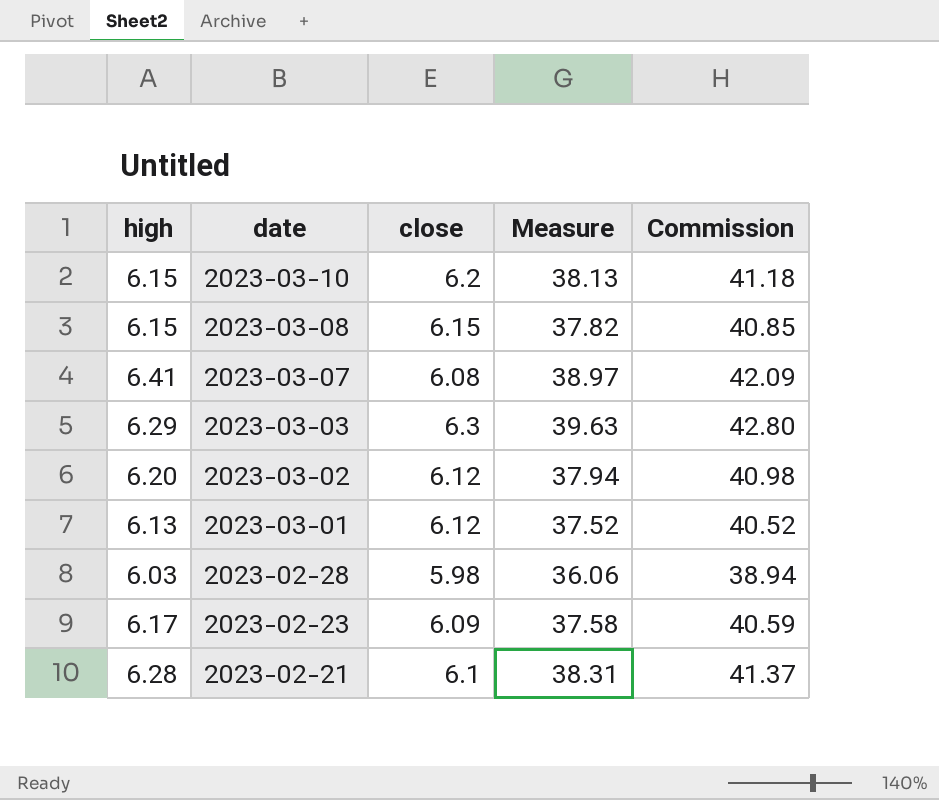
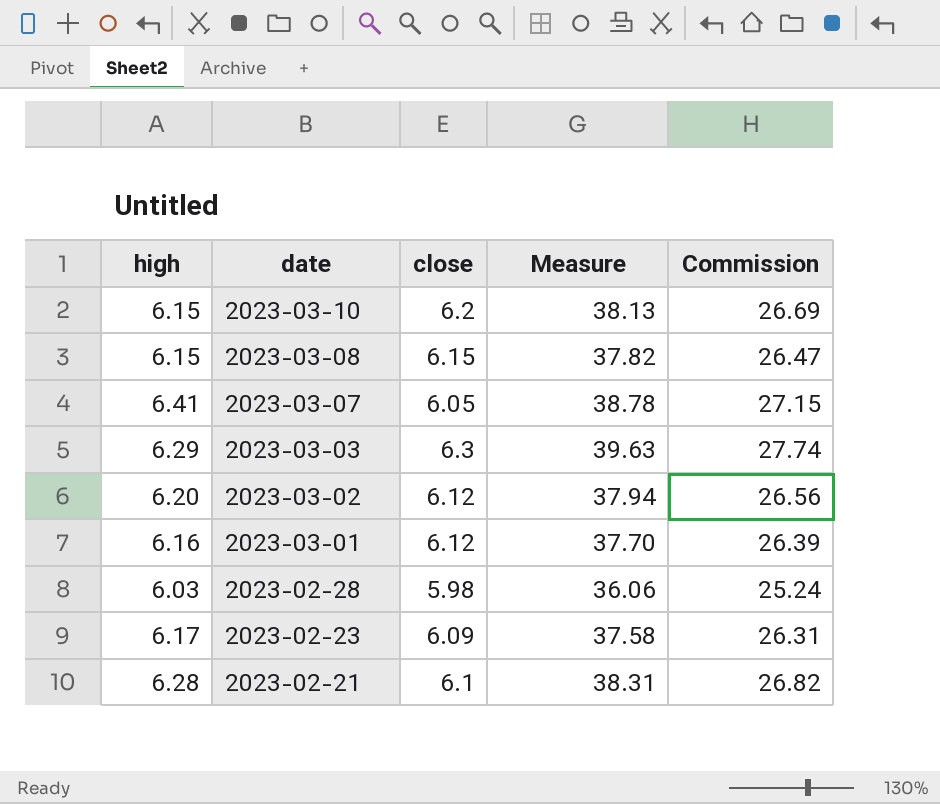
column Commission | formula: [Measure] * 1.08 -> [Measure] * 0.7
2023-03-07 | close: 6.08 -> 6.05
2023-03-07 | Measure: 38.97 -> 38.78
2023-03-01 | high: 6.13 -> 6.16
2023-03-01 | Measure: 37.52 -> 37.70

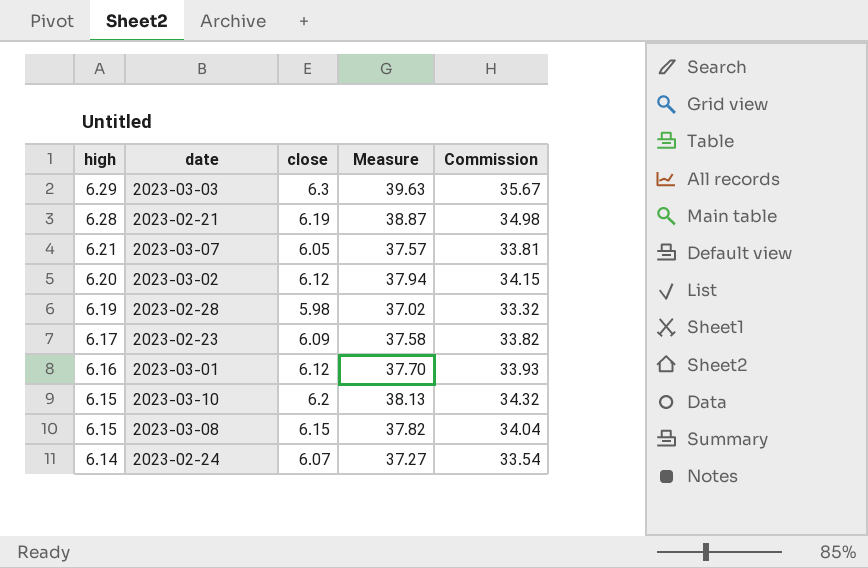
row order: date descending -> high descending
column Commission | formula: [Measure] * 0.7 -> [Measure] * 0.9
2023-02-21 | close: 6.1 -> 6.19
2023-02-21 | Measure: 38.31 -> 38.87
2023-03-07 | high: 6.41 -> 6.21
2023-03-07 | Measure: 38.78 -> 37.57
2023-02-28 | high: 6.03 -> 6.19
2023-02-28 | Measure: 36.06 -> 37.02
row 2023-02-24: none -> 6.14 | 6.07 | 37.27 | 33.54

